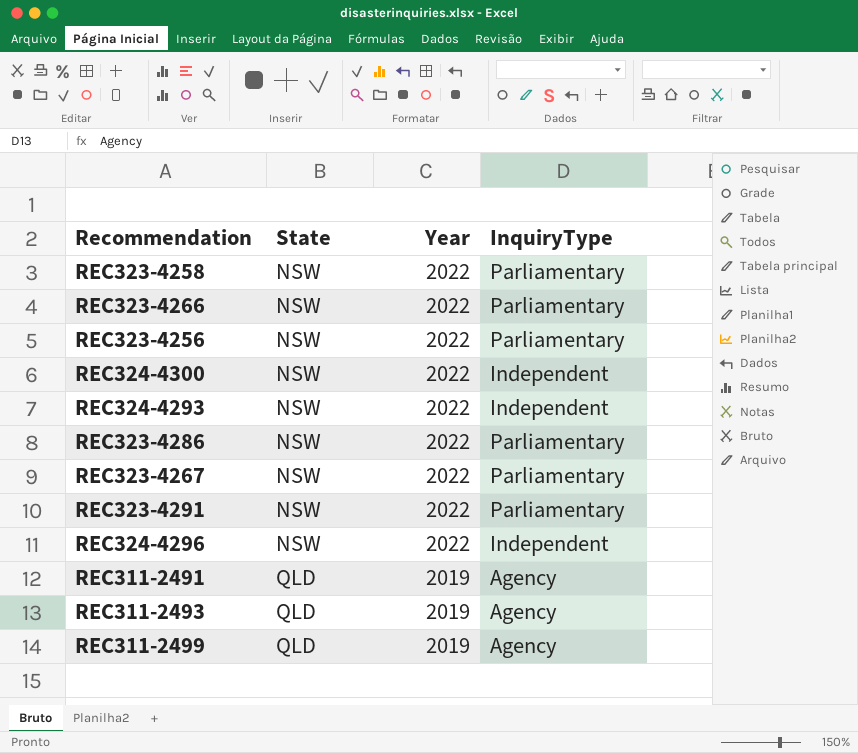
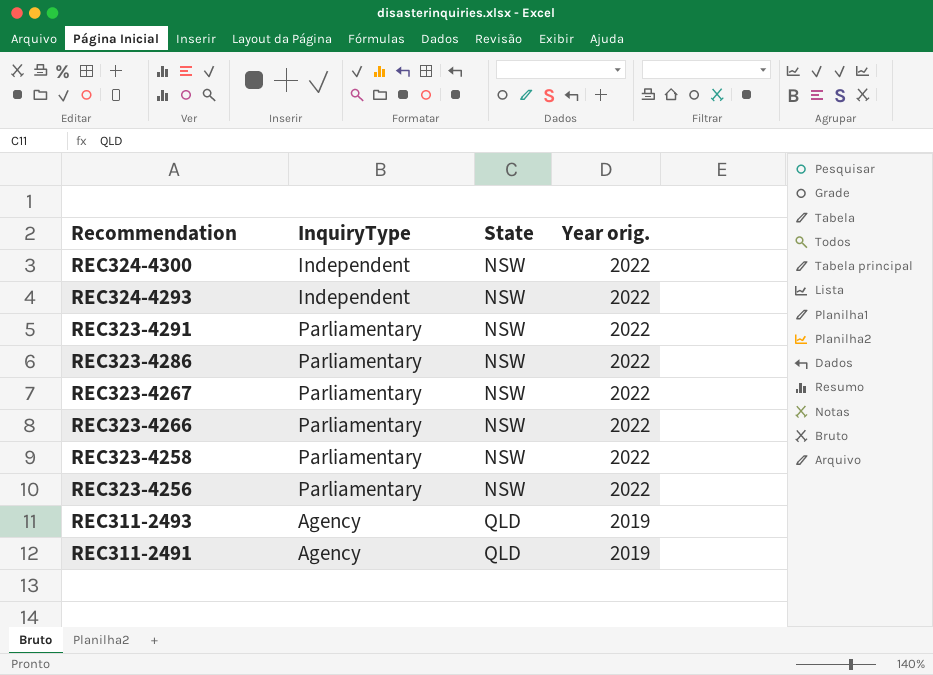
row order: State ascending -> Recommendation descending
column InquiryType | position: 4 -> 2
column name: Year -> Year orig.
row REC324-4296: NSW | 2022 | Independent -> none
row REC311-2499: QLD | 2019 | Agency -> none

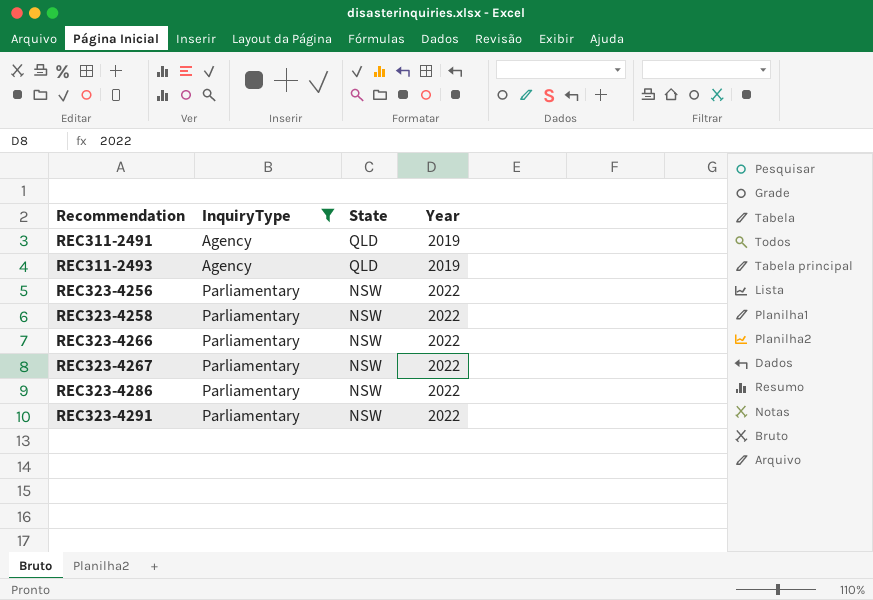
filter: none -> InquiryType != Independent
row order: Recommendation descending -> Recommendation ascending
column name: Year orig. -> Year

